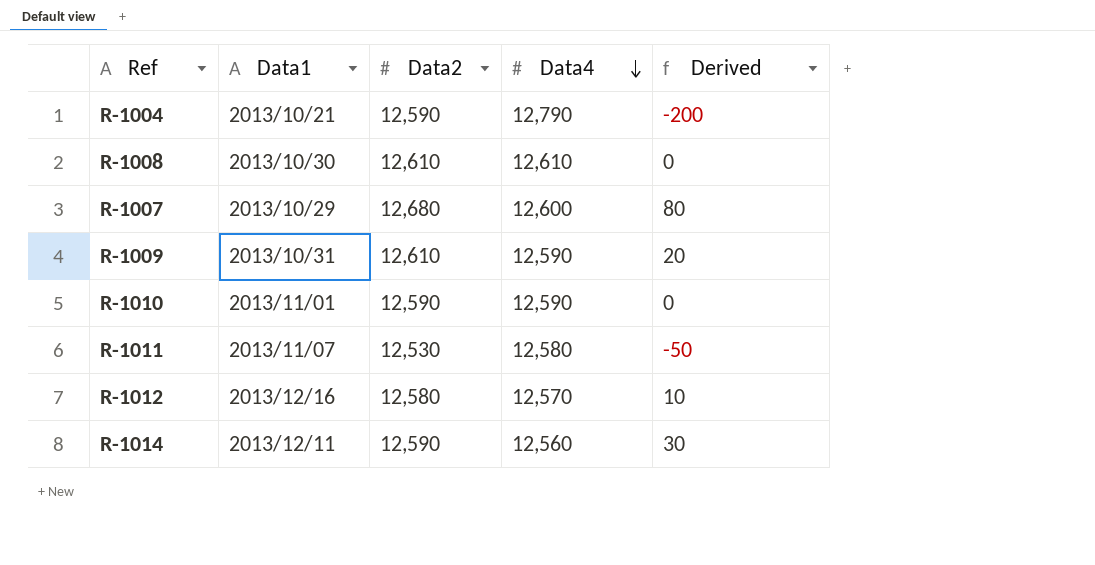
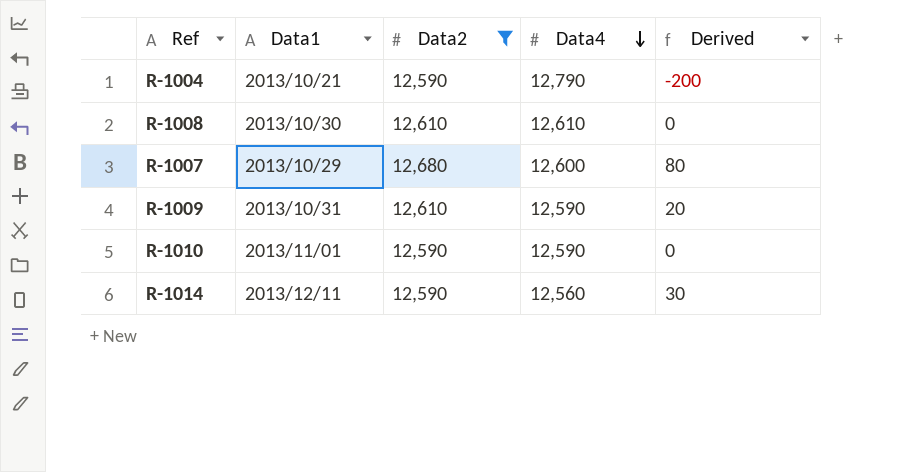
filter: none -> Data2 >= 12,590

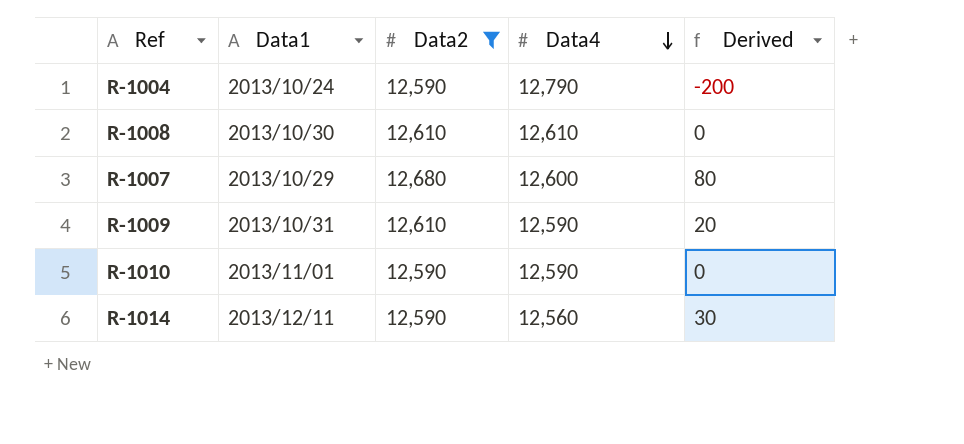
R-1004 | Data1: 2013/10/21 -> 2013/10/24

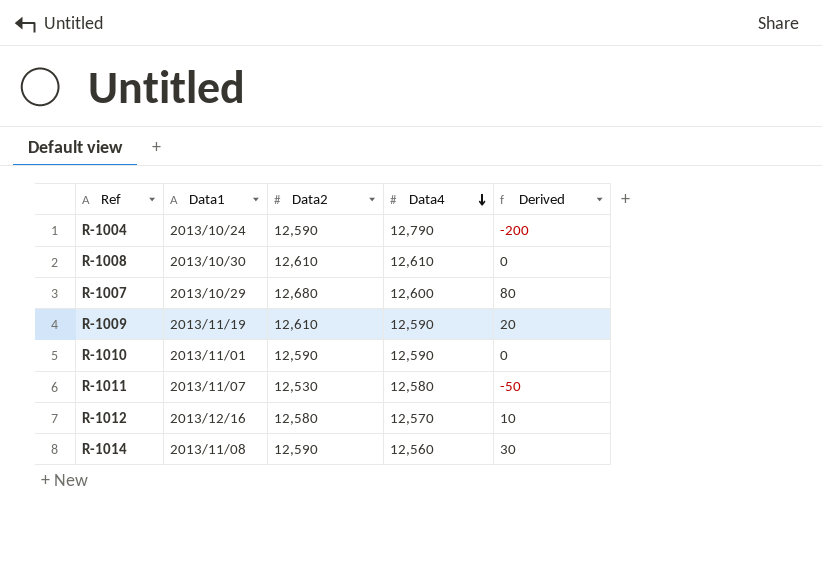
filter: Data2 >= 12,590 -> none
R-1009 | Data1: 2013/10/31 -> 2013/11/19
R-1014 | Data1: 2013/12/11 -> 2013/11/08

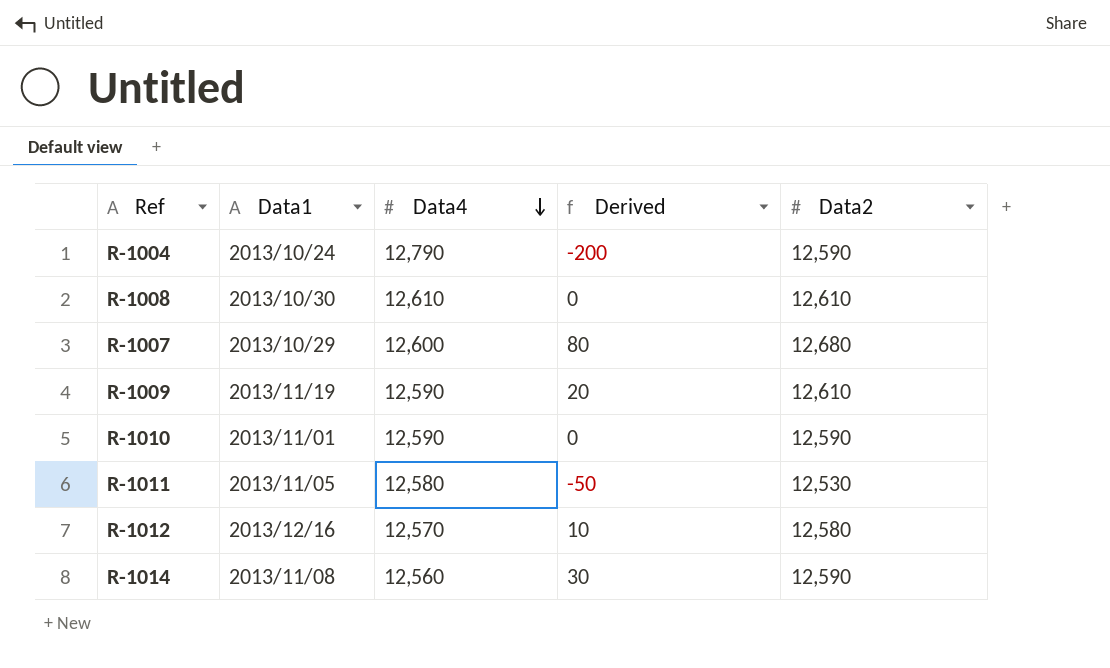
column Data2 | position: 3 -> 5
R-1011 | Data1: 2013/11/07 -> 2013/11/05

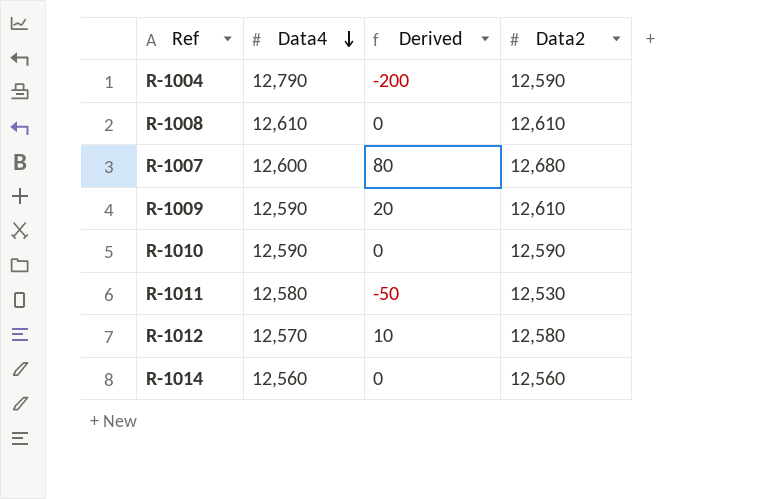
column Data1 | position: 2 -> none
R-1014 | Derived: 30 -> 0
R-1014 | Data2: 12,590 -> 12,560

